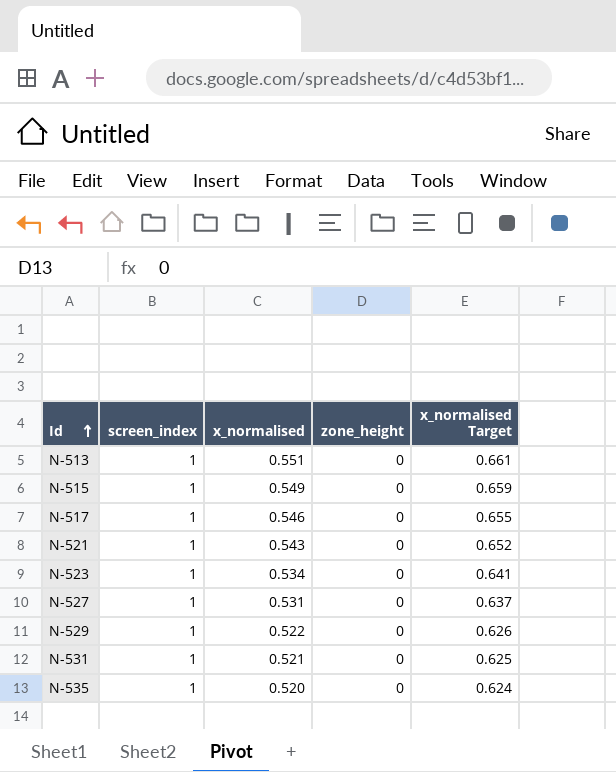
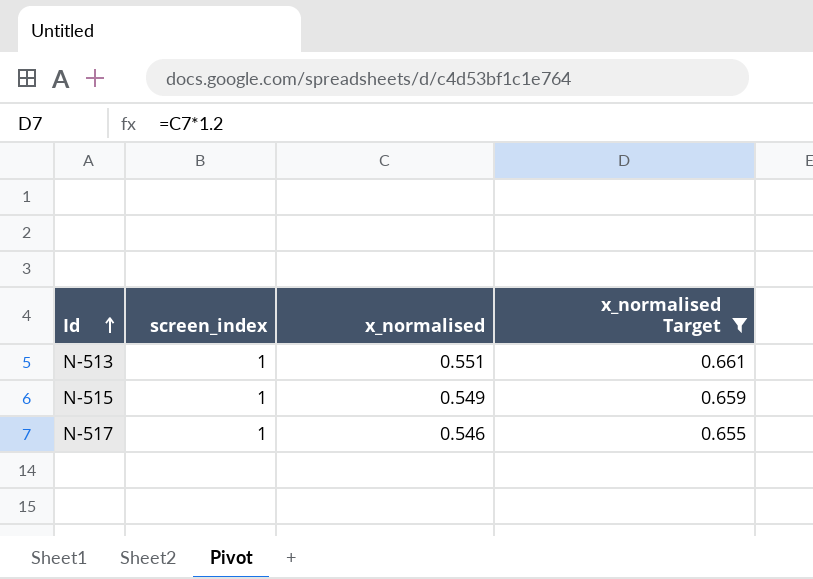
filter: none -> x_normalised Target >= 0.655
column zone_height | position: 4 -> none

